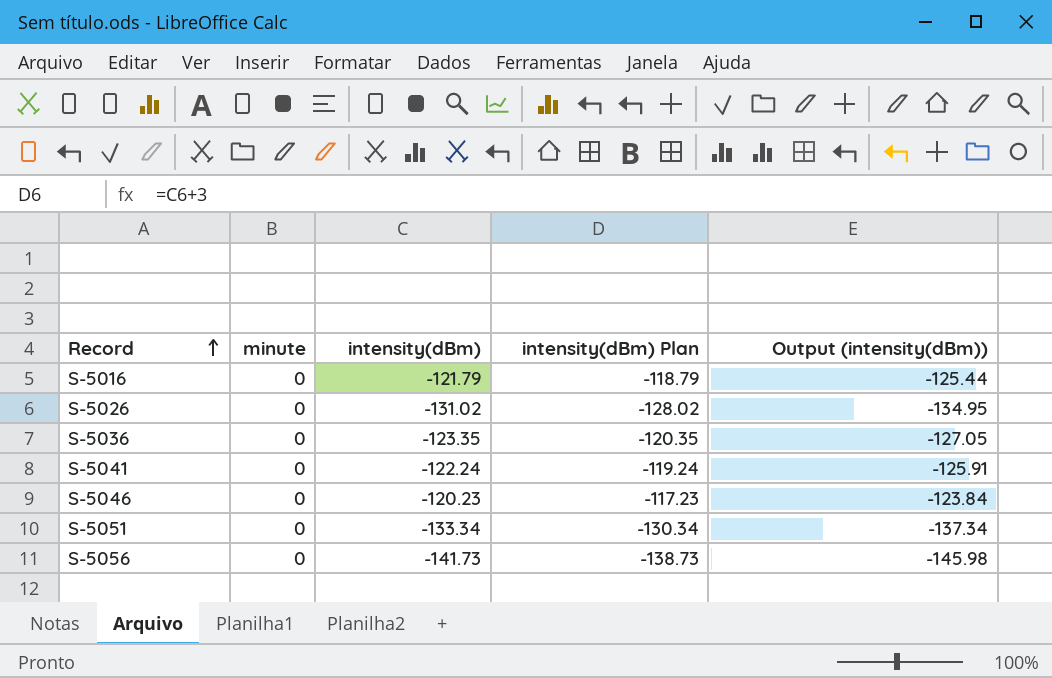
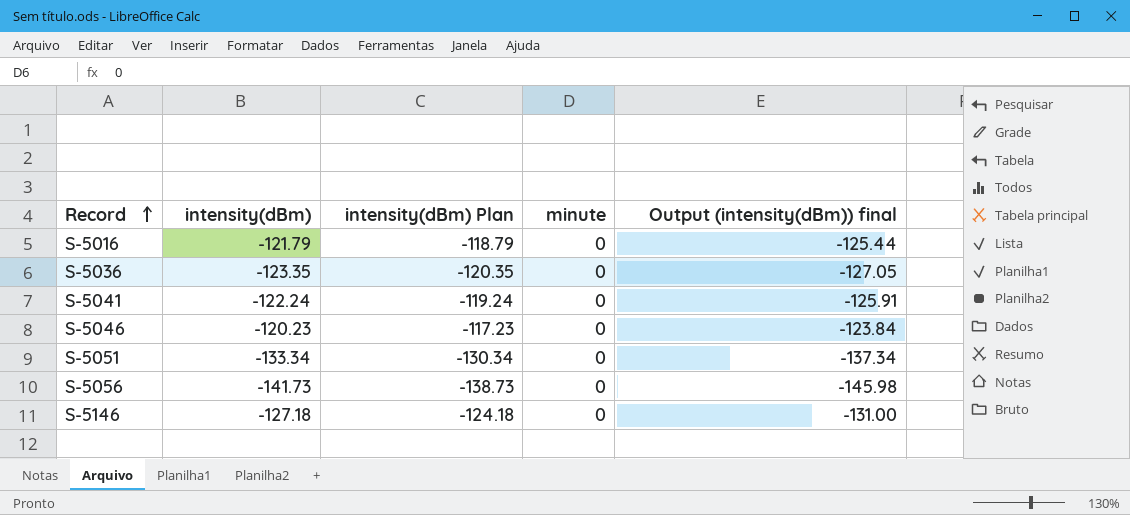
column minute | position: 2 -> 4
column name: Output (intensity(dBm)) -> Output (intensity(dBm)) final
row S-5026: 0 | -131.02 | -128.02 | -134.95 -> none
row S-5146: none -> -127.18 | -124.18 | 0 | -131.00

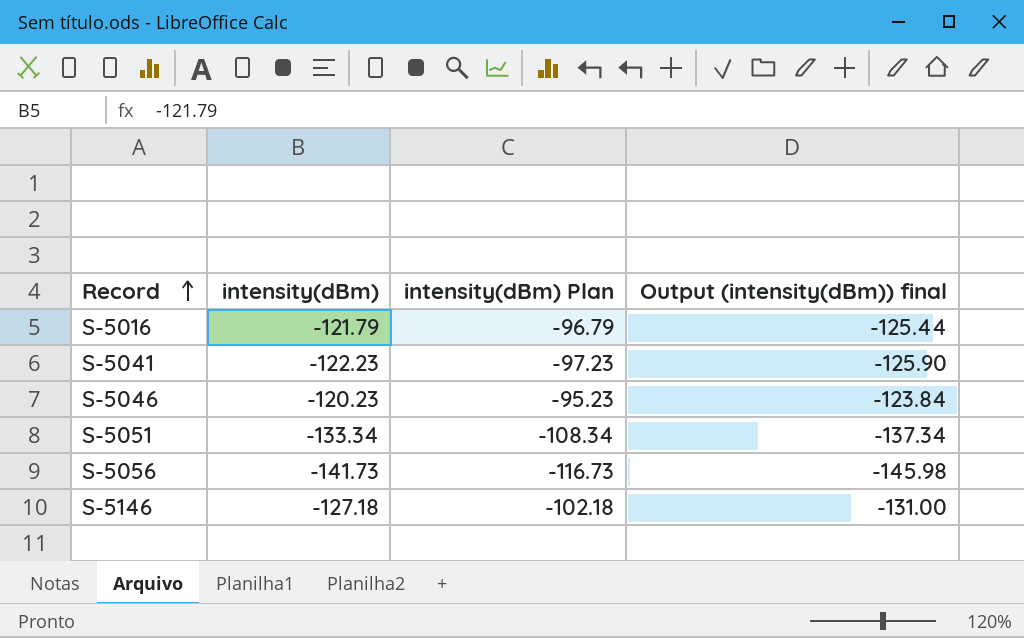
column minute | position: 4 -> none
column intensity(dBm) Plan | formula: [intensity(dBm)] + 3 -> [intensity(dBm)] + 25
row S-5036: -123.35 | -120.35 | 0 | -127.05 -> none
S-5041 | intensity(dBm): -122.24 -> -122.23
S-5041 | Output (intensity(dBm)) final: -125.91 -> -125.90

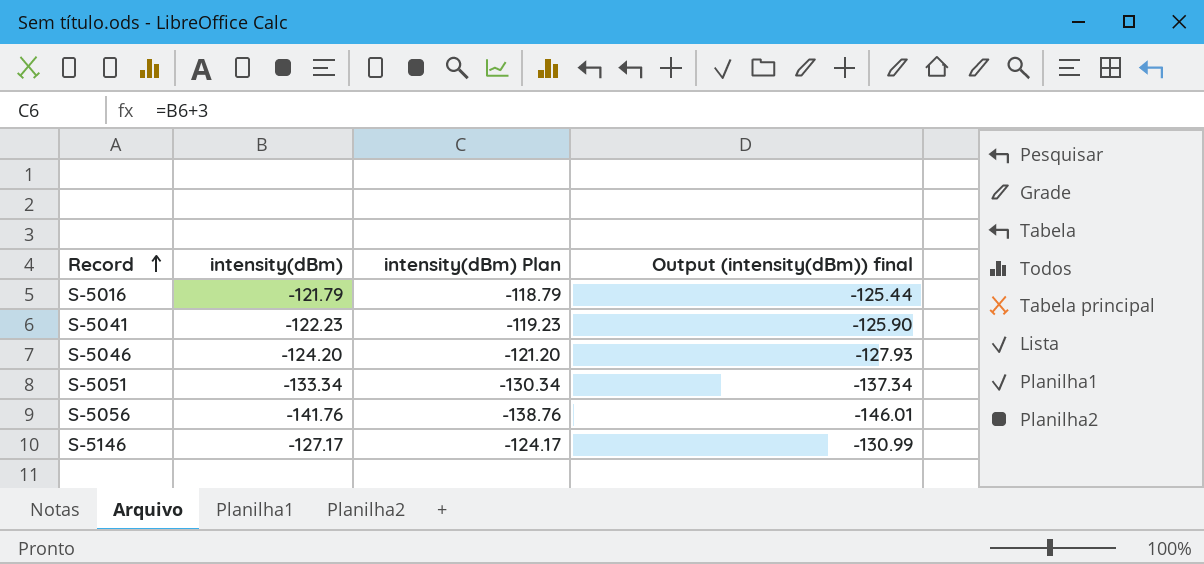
column intensity(dBm) Plan | formula: [intensity(dBm)] + 25 -> [intensity(dBm)] + 3
S-5046 | intensity(dBm): -120.23 -> -124.20
S-5046 | Output (intensity(dBm)) final: -123.84 -> -127.93
S-5056 | intensity(dBm): -141.73 -> -141.76
S-5056 | Output (intensity(dBm)) final: -145.98 -> -146.01
S-5146 | intensity(dBm): -127.18 -> -127.17
S-5146 | Output (intensity(dBm)) final: -131.00 -> -130.99

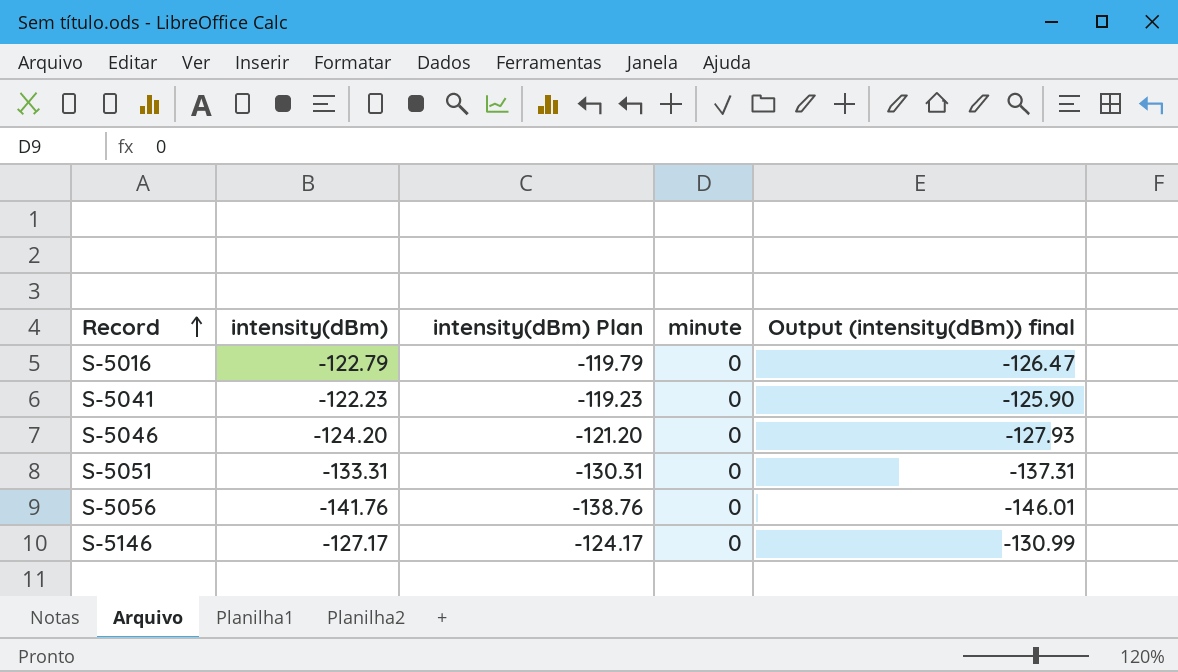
column minute | position: none -> 4
S-5016 | intensity(dBm): -121.79 -> -122.79
S-5016 | intensity(dBm) Plan: -118.79 -> -119.79
S-5016 | Output (intensity(dBm)) final: -125.44 -> -126.47
S-5051 | intensity(dBm): -133.34 -> -133.31
S-5051 | intensity(dBm) Plan: -130.34 -> -130.31
S-5051 | Output (intensity(dBm)) final: -137.34 -> -137.31

